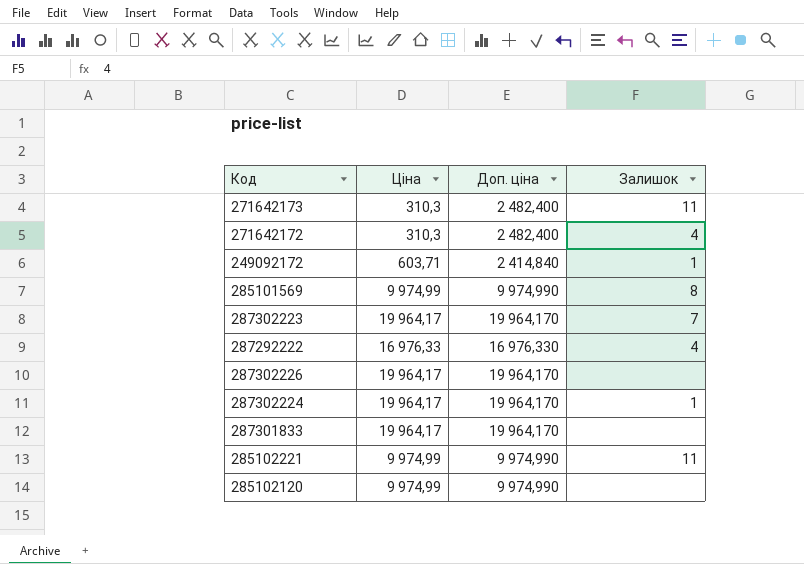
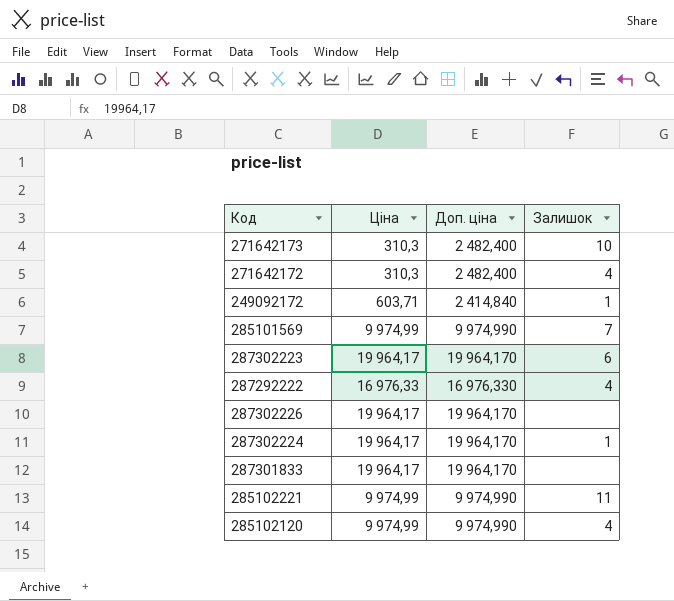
271642173 | Залишок: 11 -> 10
285101569 | Залишок: 8 -> 7
287302223 | Залишок: 7 -> 6
285102120 | Залишок: none -> 4

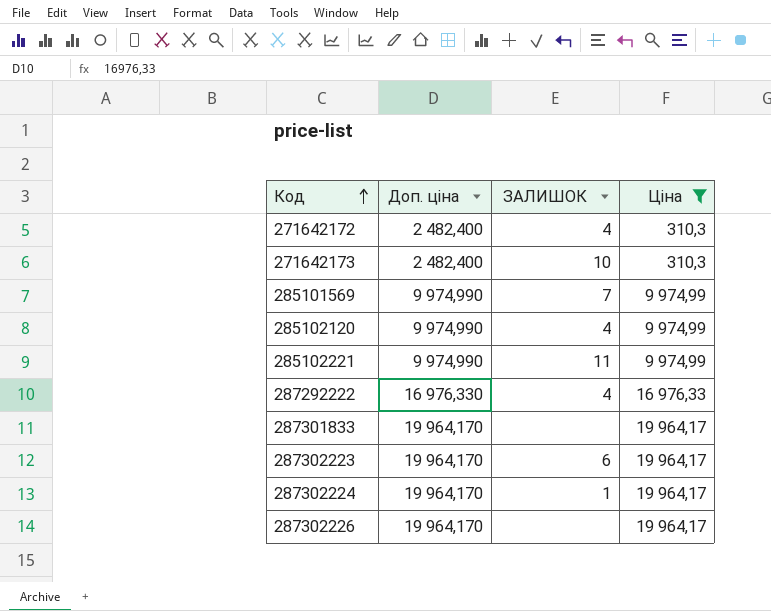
filter: none -> Ціна != 603,71
row order: none -> Код ascending
column name: Залишок -> ЗАЛИШОК
column Ціна | position: 2 -> 4

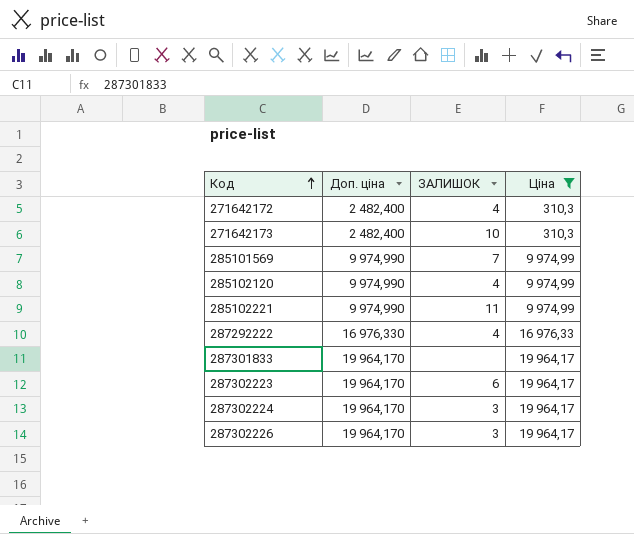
287302224 | ЗАЛИШОК: 1 -> 3
287302226 | ЗАЛИШОК: none -> 3

